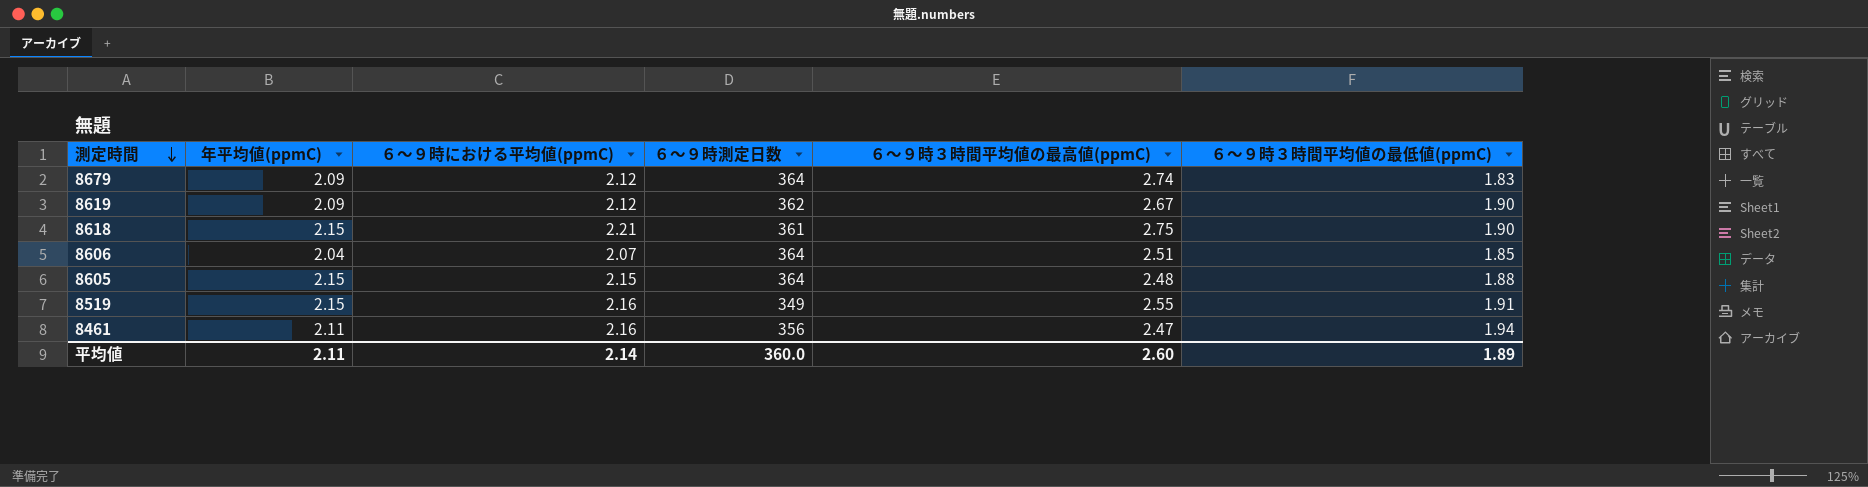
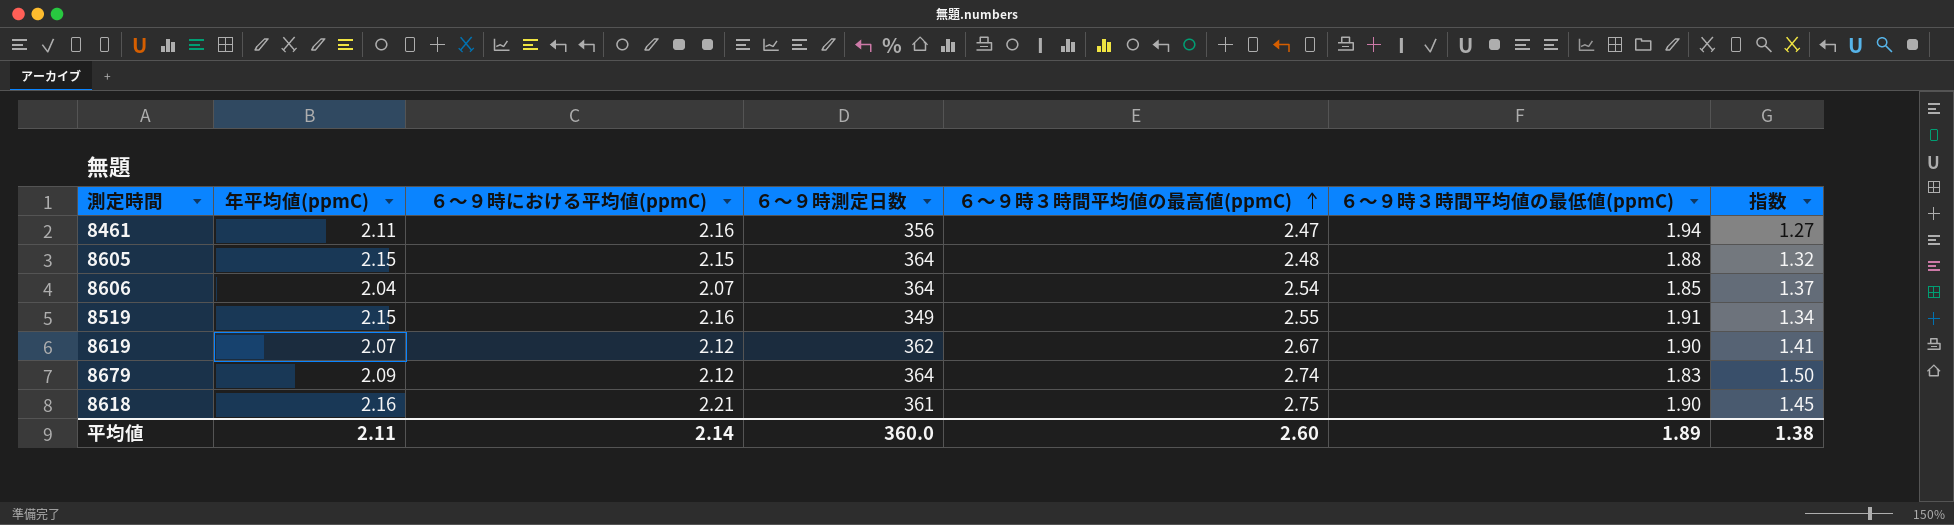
row order: 測定時間 descending -> ６～９時３時間平均値の最高値(ppmC) ascending
column 指数 | formula: none -> [６～９時３時間平均値の最高値(ppmC)] / [６～９時３時間平均値の最低値(ppmC)]
8606 | ６～９時３時間平均値の最高値(ppmC): 2.51 -> 2.54
8619 | 年平均値(ppmC): 2.09 -> 2.07
8618 | 年平均値(ppmC): 2.15 -> 2.16

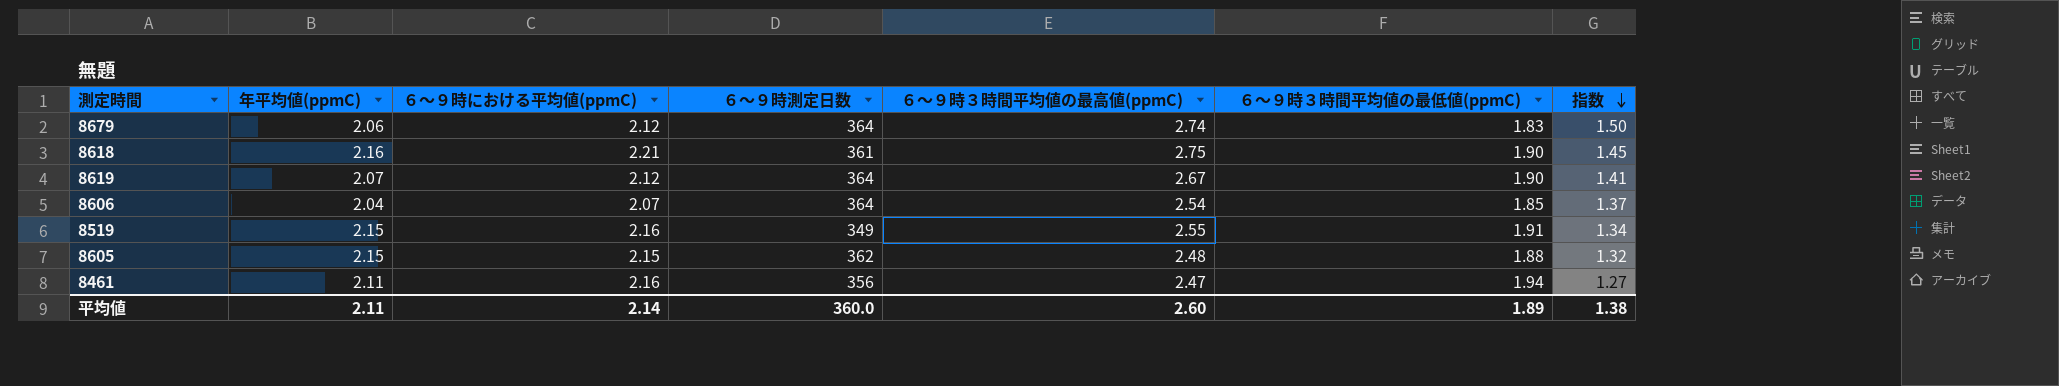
row order: ６～９時３時間平均値の最高値(ppmC) ascending -> 指数 descending
8679 | 年平均値(ppmC): 2.09 -> 2.06
8619 | ６～９時測定日数: 362 -> 364
8605 | ６～９時測定日数: 364 -> 362

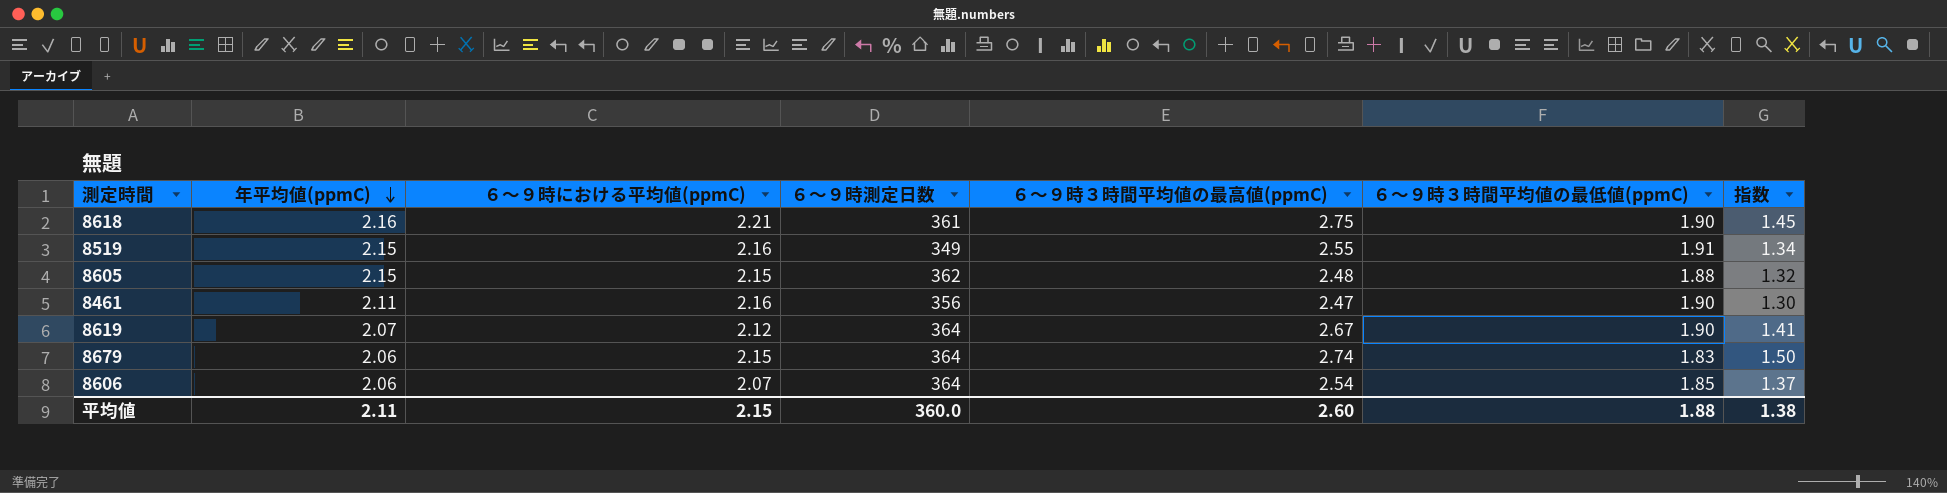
row order: 指数 descending -> 年平均値(ppmC) descending
8461 | ６～９時３時間平均値の最低値(ppmC): 1.94 -> 1.90
8461 | 指数: 1.27 -> 1.30
8679 | ６～９時における平均値(ppmC): 2.12 -> 2.15
8606 | 年平均値(ppmC): 2.04 -> 2.06
平均値 | ６～９時における平均値(ppmC): 2.14 -> 2.15
平均値 | ６～９時３時間平均値の最低値(ppmC): 1.89 -> 1.88

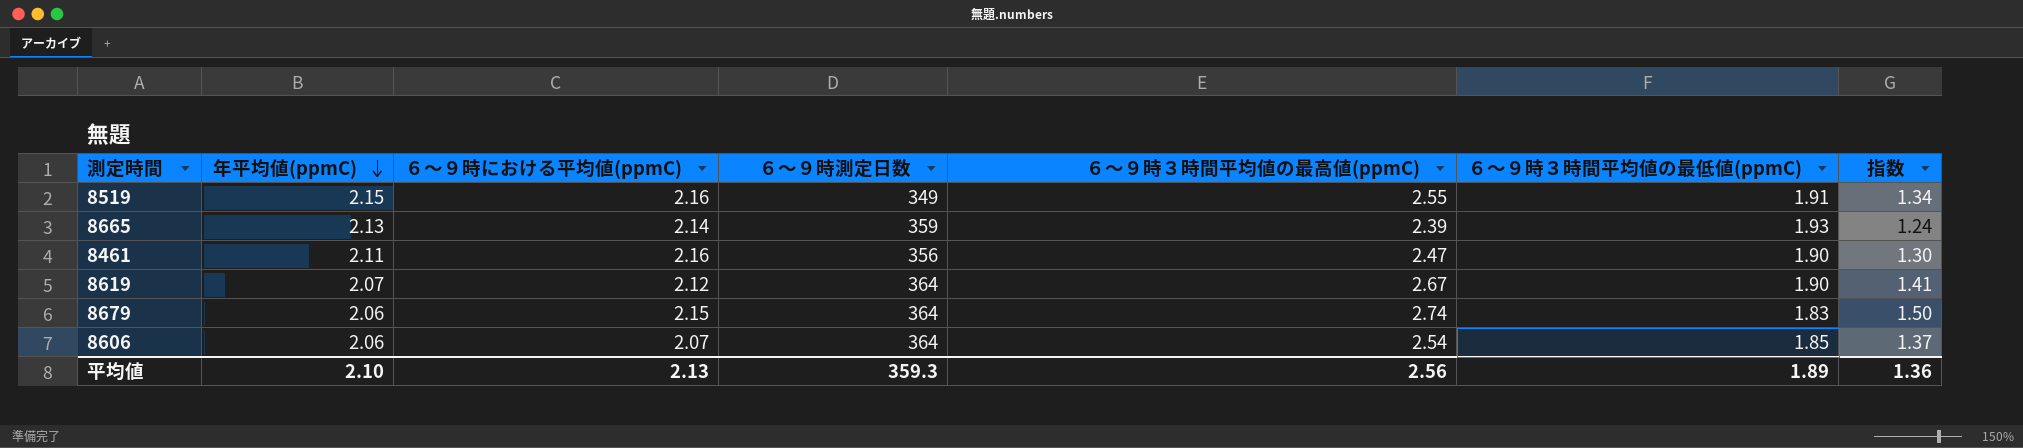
row 8618: 2.16 | 2.21 | 361 | 2.75 | 1.90 | 1.45 -> none
row 8605: 2.15 | 2.15 | 362 | 2.48 | 1.88 | 1.32 -> none
row 8665: none -> 2.13 | 2.14 | 359 | 2.39 | 1.93 | 1.24
平均値 | 年平均値(ppmC): 2.11 -> 2.10
平均値 | ６～９時における平均値(ppmC): 2.15 -> 2.13
平均値 | ６～９時測定日数: 360.0 -> 359.3
平均値 | ６～９時３時間平均値の最高値(ppmC): 2.60 -> 2.56
平均値 | ６～９時３時間平均値の最低値(ppmC): 1.88 -> 1.89
平均値 | 指数: 1.38 -> 1.36

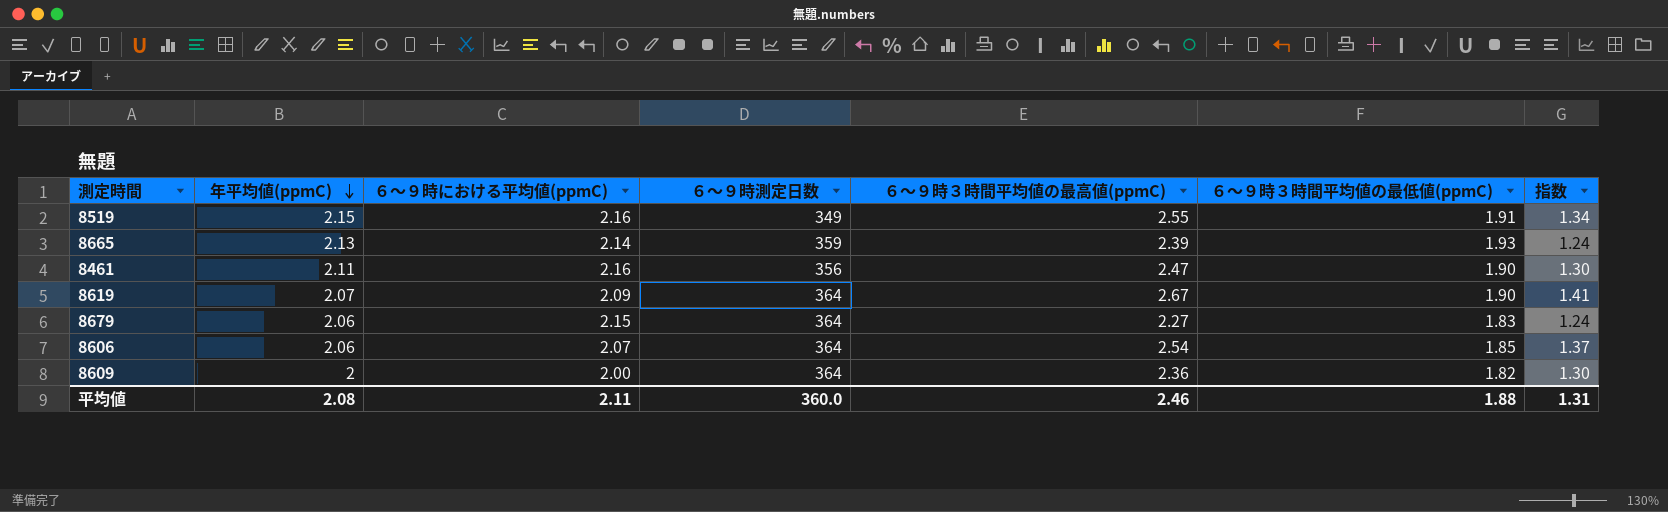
8619 | ６～９時における平均値(ppmC): 2.12 -> 2.09
8679 | ６～９時３時間平均値の最高値(ppmC): 2.74 -> 2.27
8679 | 指数: 1.50 -> 1.24
row 8609: none -> 2 | 2.00 | 364 | 2.36 | 1.82 | 1.30
平均値 | 年平均値(ppmC): 2.10 -> 2.08
平均値 | ６～９時における平均値(ppmC): 2.13 -> 2.11
平均値 | ６～９時測定日数: 359.3 -> 360.0
平均値 | ６～９時３時間平均値の最高値(ppmC): 2.56 -> 2.46
平均値 | ６～９時３時間平均値の最低値(ppmC): 1.89 -> 1.88
平均値 | 指数: 1.36 -> 1.31

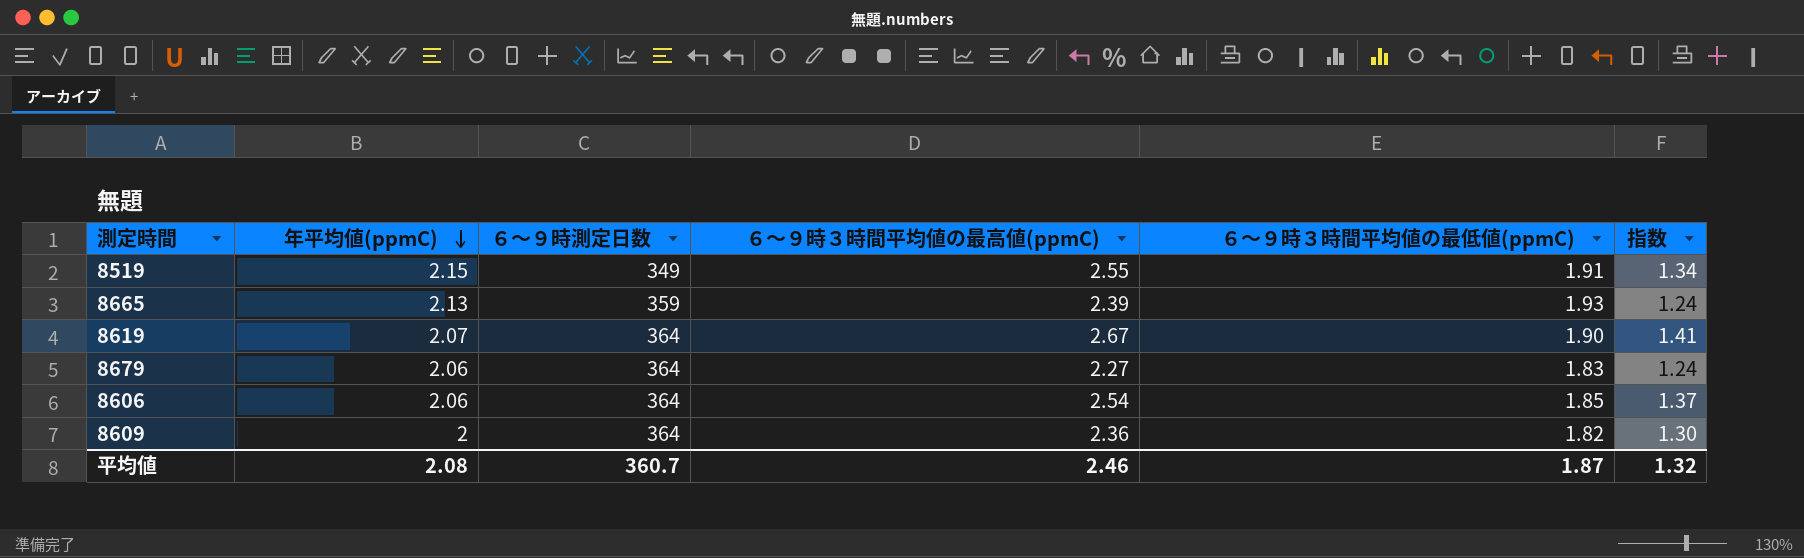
column ６～９時における平均値(ppmC) | position: 3 -> none
row 8461: 2.11 | 2.16 | 356 | 2.47 | 1.90 | 1.30 -> none
平均値 | ６～９時測定日数: 360.0 -> 360.7
平均値 | ６～９時３時間平均値の最低値(ppmC): 1.88 -> 1.87
平均値 | 指数: 1.31 -> 1.32

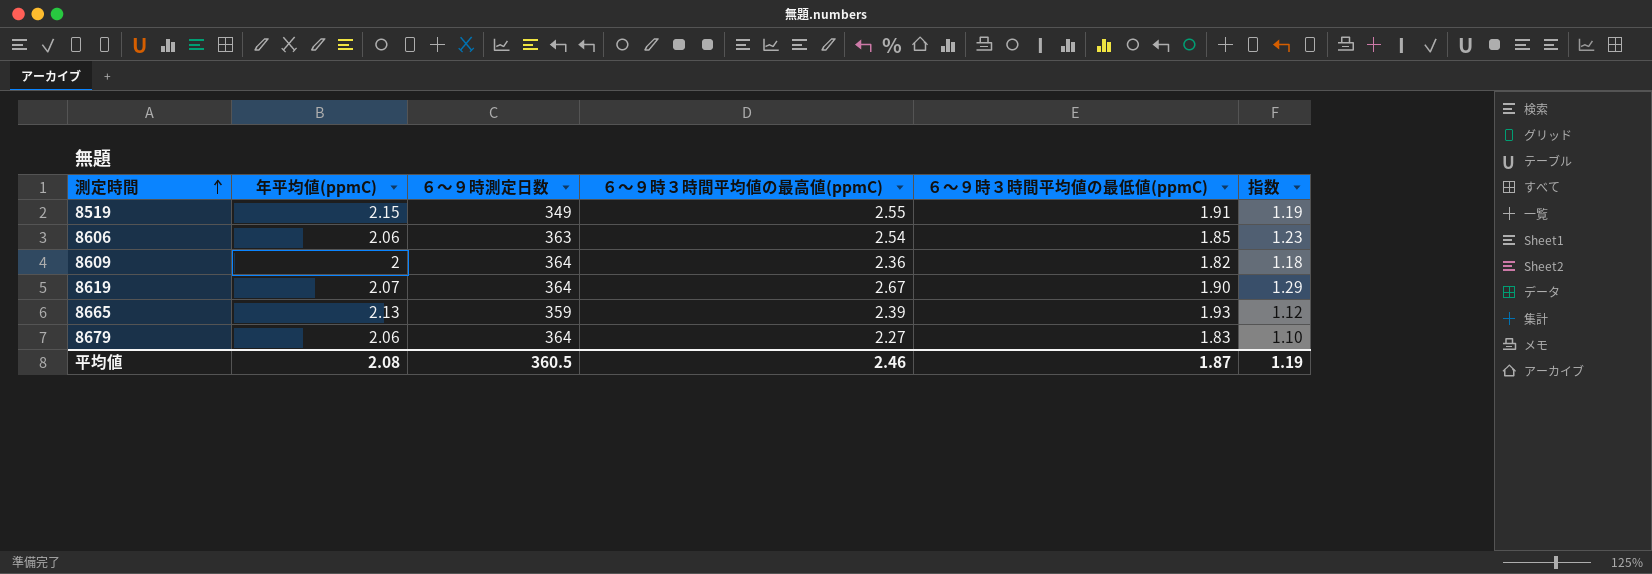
row order: 年平均値(ppmC) descending -> 測定時間 ascending
column 指数 | formula: [６～９時３時間平均値の最高値(ppmC)] / [６～９時３時間平均値の最低値(ppmC)] -> [６～９時３時間平均値の最高値(ppmC)] / [年平均値(ppmC)]
8606 | ６～９時測定日数: 364 -> 363
平均値 | ６～９時測定日数: 360.7 -> 360.5
平均値 | 指数: 1.32 -> 1.19

